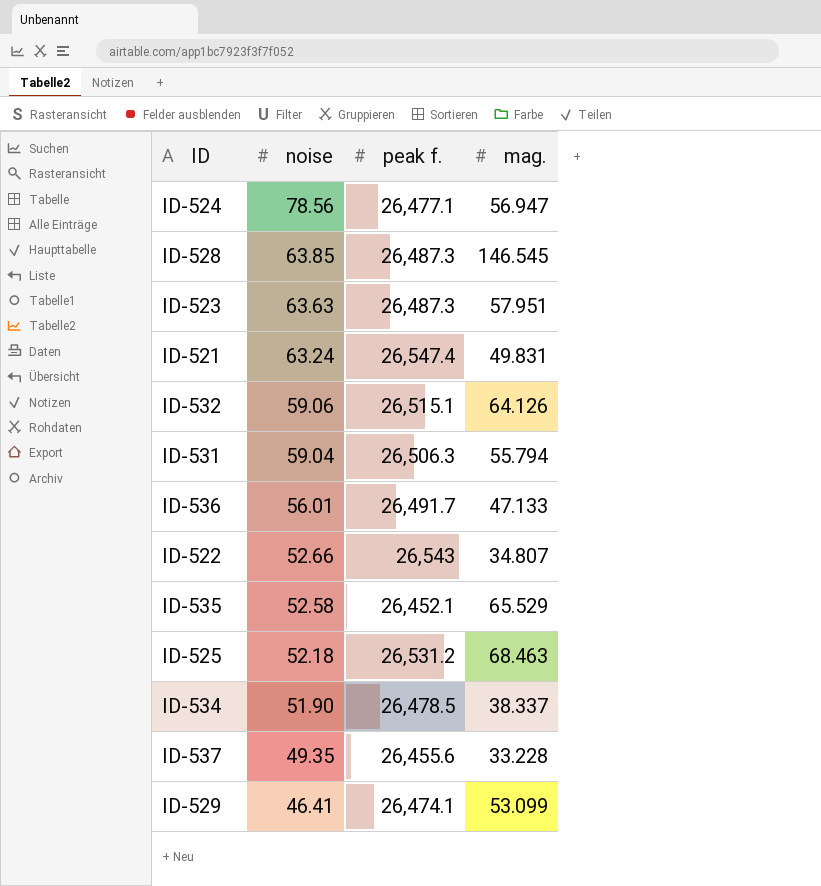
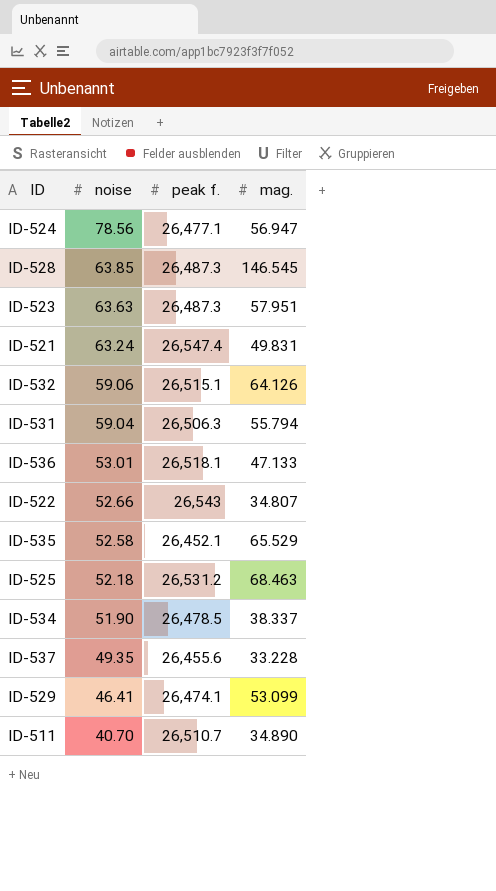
ID-536 | noise: 56.01 -> 53.01
ID-536 | peak f.: 26,491.7 -> 26,518.1
row ID-511: none -> 40.70 | 26,510.7 | 34.890

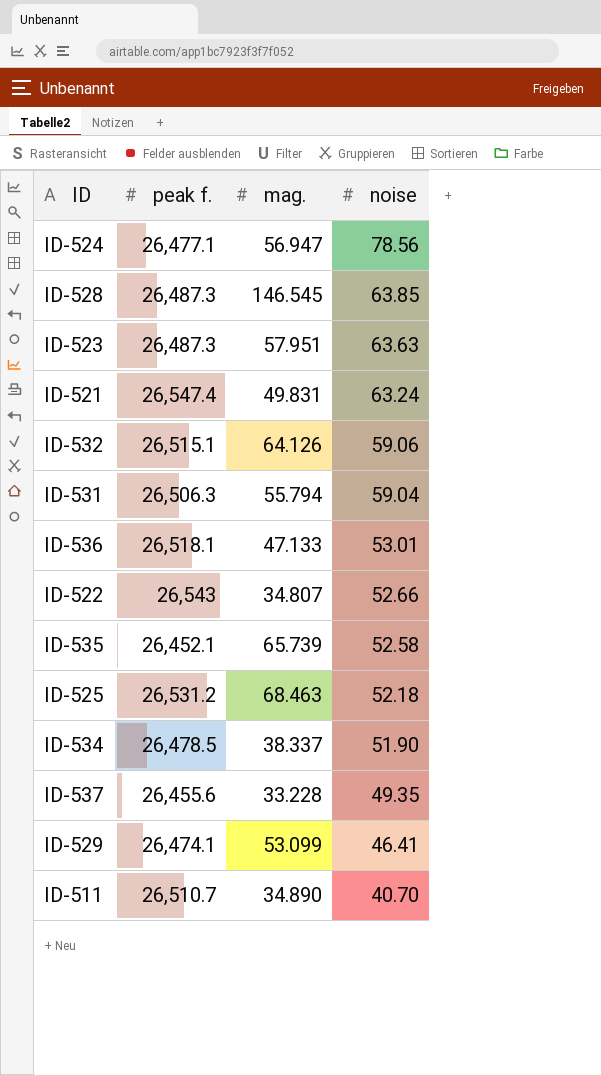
column noise | position: 2 -> 4
ID-535 | mag.: 65.529 -> 65.739

